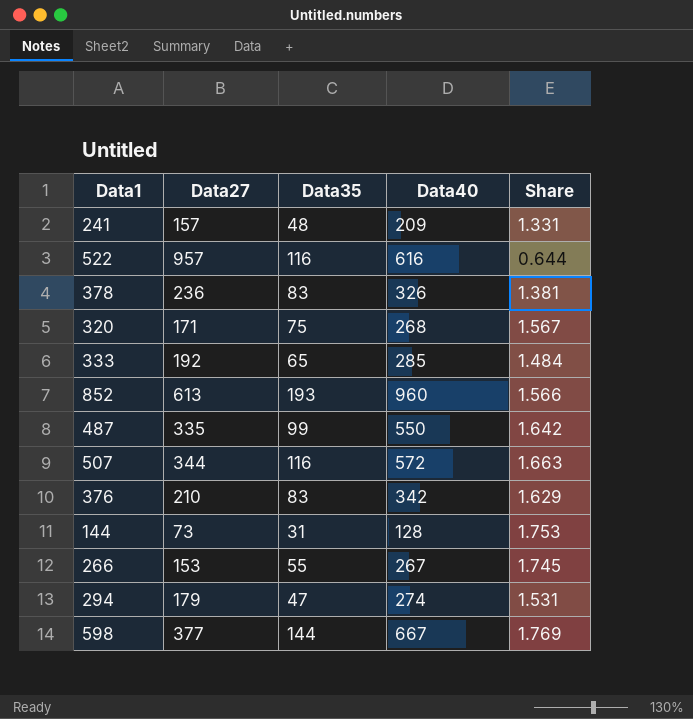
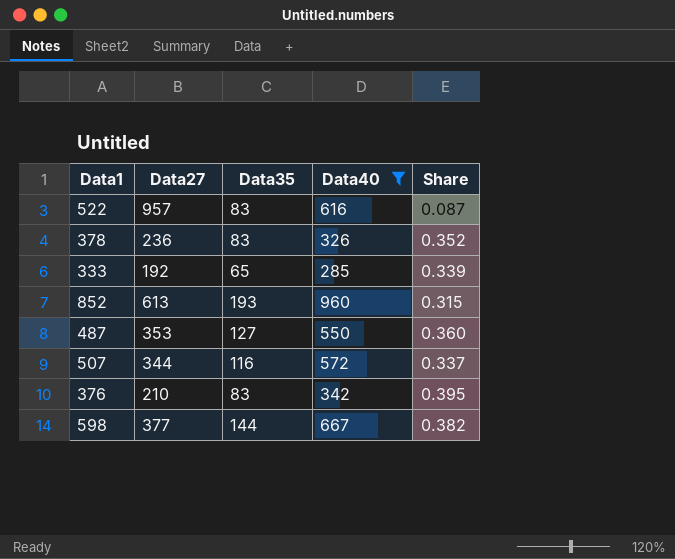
filter: none -> Data40 >= 285
column Share | formula: [Data40] / [Data27] -> [Data35] / [Data27]
522 | Data35: 116 -> 83
487 | Data27: 335 -> 353
487 | Data35: 99 -> 127

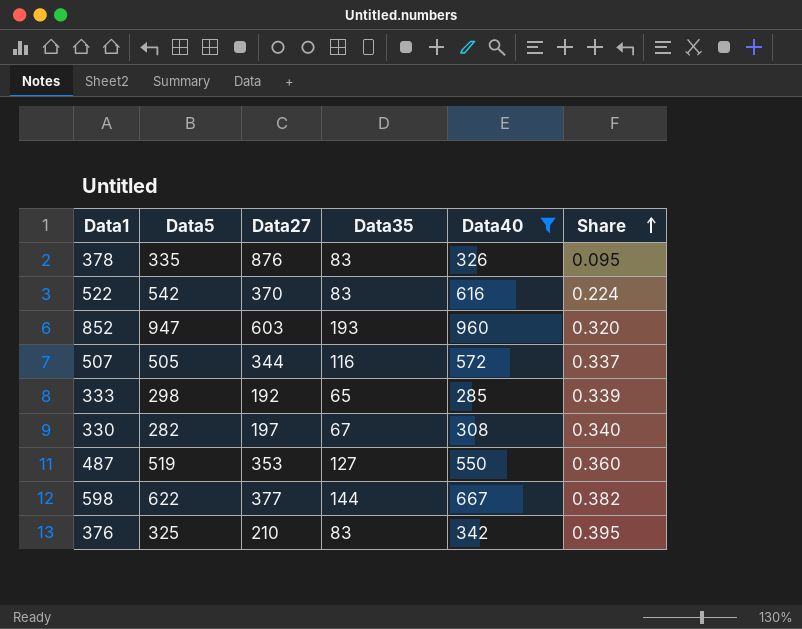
row order: none -> Share ascending
column Data5 | position: none -> 2
378 | Data27: 236 -> 876
378 | Share: 0.352 -> 0.095
522 | Data27: 957 -> 370
522 | Share: 0.087 -> 0.224
852 | Data27: 613 -> 603
852 | Share: 0.315 -> 0.320
row 330: none -> 282 | 197 | 67 | 308 | 0.340

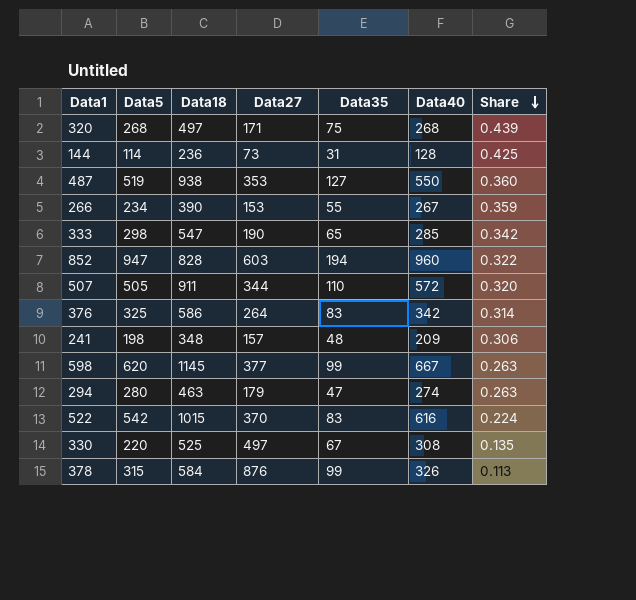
filter: Data40 >= 285 -> none
row order: Share ascending -> Share descending
column Data18 | position: none -> 3
333 | Data27: 192 -> 190
333 | Share: 0.339 -> 0.342
852 | Data35: 193 -> 194
852 | Share: 0.320 -> 0.322
507 | Data35: 116 -> 110
507 | Share: 0.337 -> 0.320
376 | Data27: 210 -> 264
376 | Share: 0.395 -> 0.314
598 | Data5: 622 -> 620
598 | Data35: 144 -> 99
598 | Share: 0.382 -> 0.263
330 | Data5: 282 -> 220
330 | Data27: 197 -> 497
330 | Share: 0.340 -> 0.135
378 | Data5: 335 -> 315
378 | Data35: 83 -> 99
378 | Share: 0.095 -> 0.113

